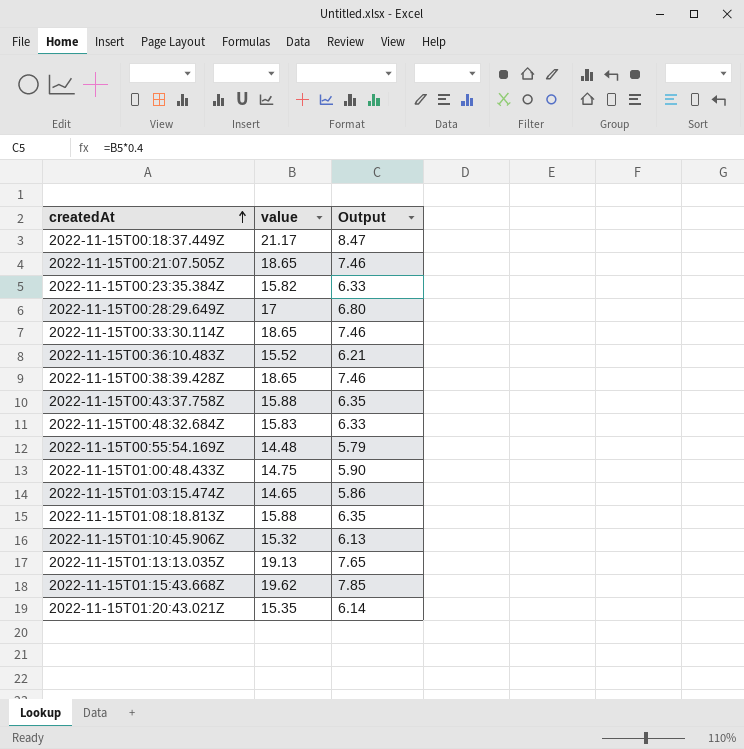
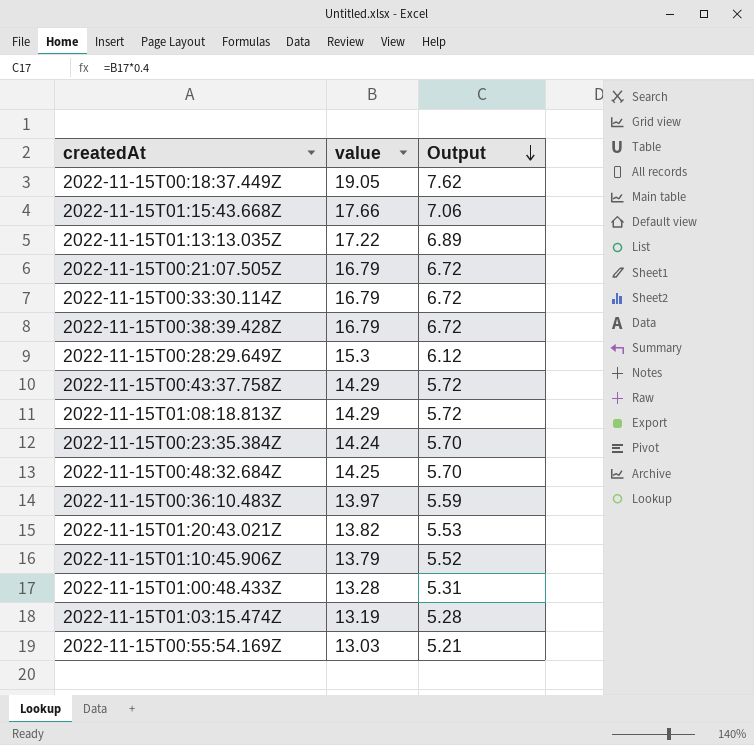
row order: createdAt ascending -> Output descending
2022-11-15T00:18:37.449Z | value: 21.17 -> 19.05
2022-11-15T00:18:37.449Z | Output: 8.47 -> 7.62
2022-11-15T01:15:43.668Z | value: 19.62 -> 17.66
2022-11-15T01:15:43.668Z | Output: 7.85 -> 7.06
2022-11-15T01:13:13.035Z | value: 19.13 -> 17.22
2022-11-15T01:13:13.035Z | Output: 7.65 -> 6.89
2022-11-15T00:21:07.505Z | value: 18.65 -> 16.79
2022-11-15T00:21:07.505Z | Output: 7.46 -> 6.72
2022-11-15T00:33:30.114Z | value: 18.65 -> 16.79
2022-11-15T00:33:30.114Z | Output: 7.46 -> 6.72
2022-11-15T00:38:39.428Z | value: 18.65 -> 16.79
2022-11-15T00:38:39.428Z | Output: 7.46 -> 6.72
2022-11-15T00:28:29.649Z | value: 17 -> 15.3
2022-11-15T00:28:29.649Z | Output: 6.80 -> 6.12
2022-11-15T00:43:37.758Z | value: 15.88 -> 14.29
2022-11-15T00:43:37.758Z | Output: 6.35 -> 5.72
2022-11-15T01:08:18.813Z | value: 15.88 -> 14.29
2022-11-15T01:08:18.813Z | Output: 6.35 -> 5.72
2022-11-15T00:23:35.384Z | value: 15.82 -> 14.24
2022-11-15T00:23:35.384Z | Output: 6.33 -> 5.70
2022-11-15T00:48:32.684Z | value: 15.83 -> 14.25
2022-11-15T00:48:32.684Z | Output: 6.33 -> 5.70
2022-11-15T00:36:10.483Z | value: 15.52 -> 13.97
2022-11-15T00:36:10.483Z | Output: 6.21 -> 5.59
2022-11-15T01:20:43.021Z | value: 15.35 -> 13.82
2022-11-15T01:20:43.021Z | Output: 6.14 -> 5.53
2022-11-15T01:10:45.906Z | value: 15.32 -> 13.79
2022-11-15T01:10:45.906Z | Output: 6.13 -> 5.52
2022-11-15T01:00:48.433Z | value: 14.75 -> 13.28
2022-11-15T01:00:48.433Z | Output: 5.90 -> 5.31
2022-11-15T01:03:15.474Z | value: 14.65 -> 13.19
2022-11-15T01:03:15.474Z | Output: 5.86 -> 5.28
2022-11-15T00:55:54.169Z | value: 14.48 -> 13.03
2022-11-15T00:55:54.169Z | Output: 5.79 -> 5.21

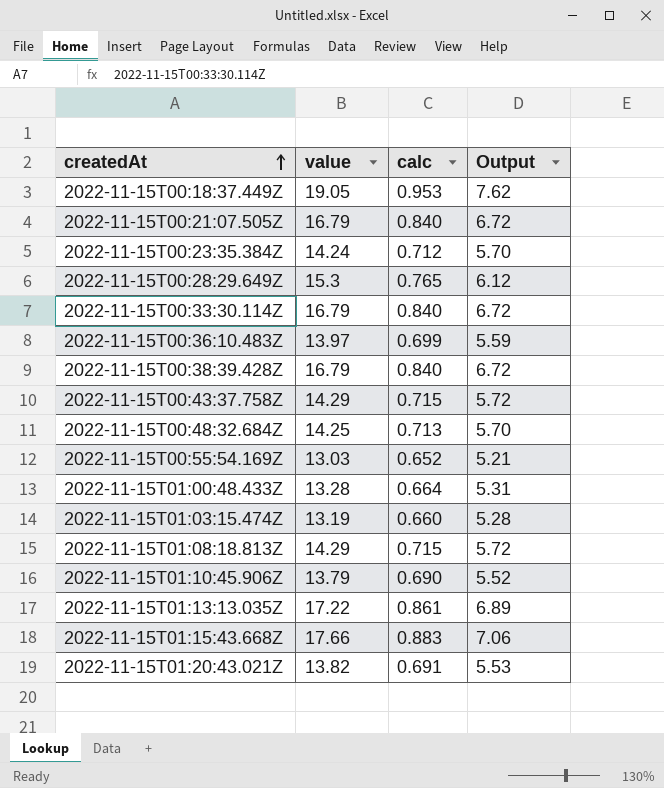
row order: Output descending -> createdAt ascending
column calc | formula: none -> [value] * 0.05

